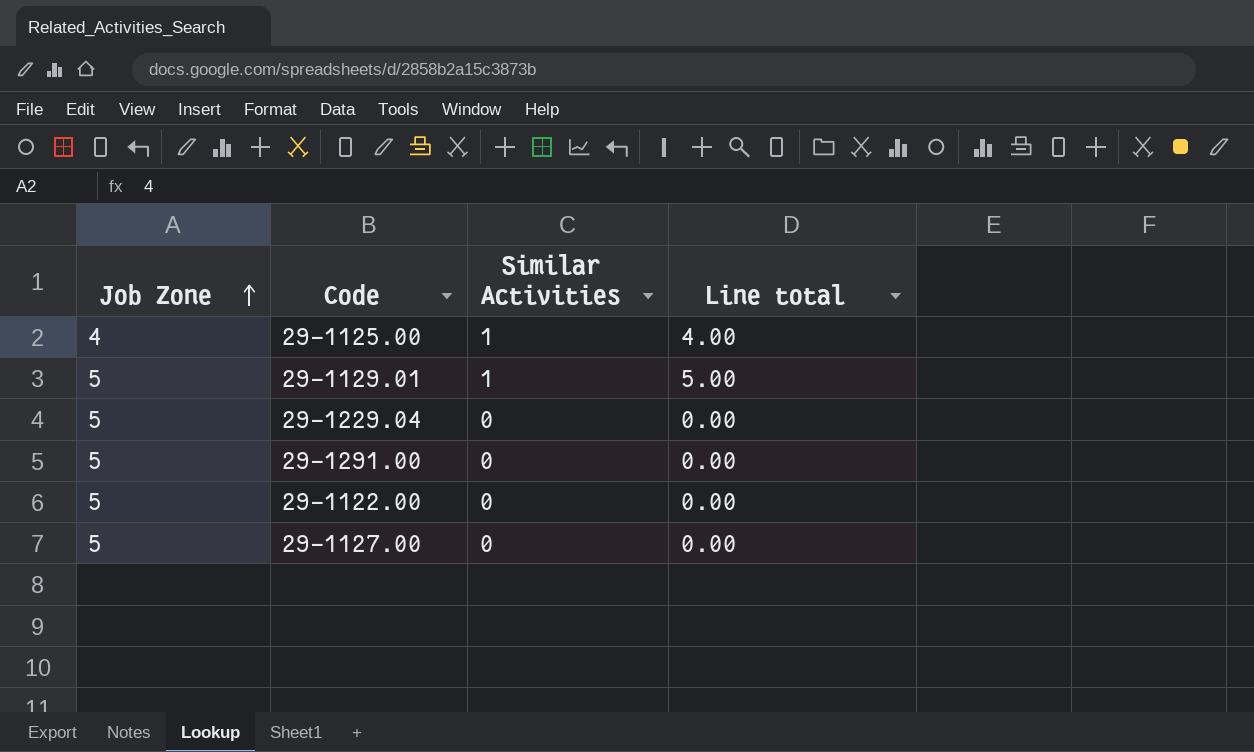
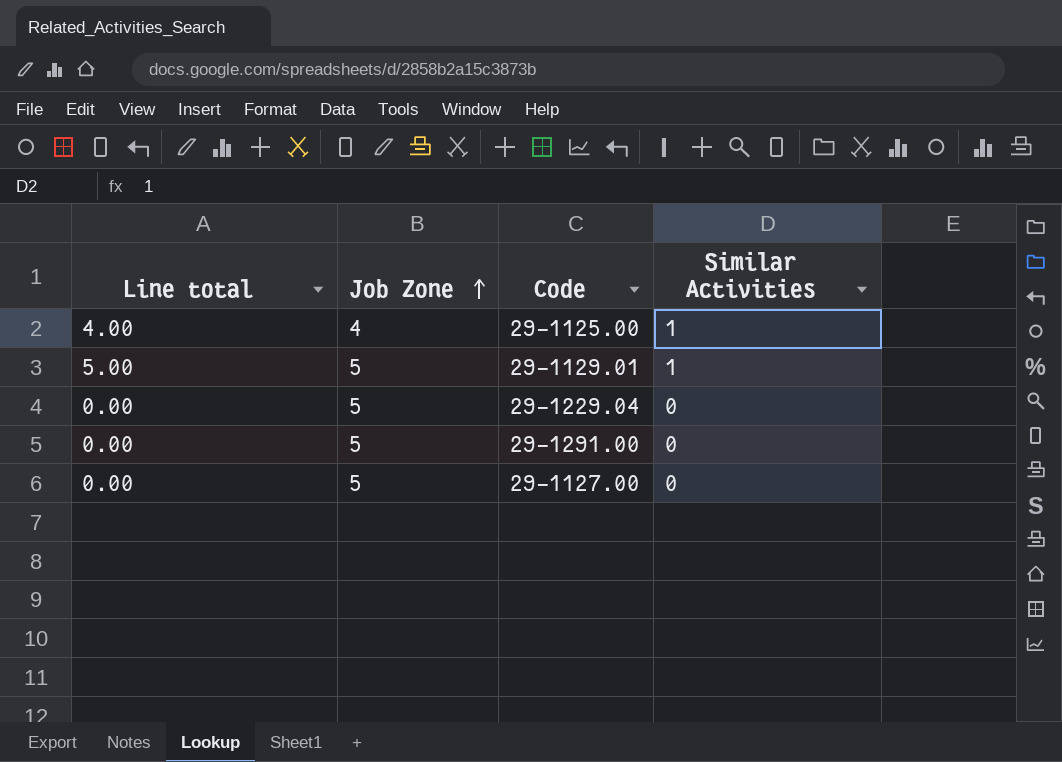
column Line total | position: 4 -> 1
row 29-1122.00: 5 | 0 | 0.00 -> none

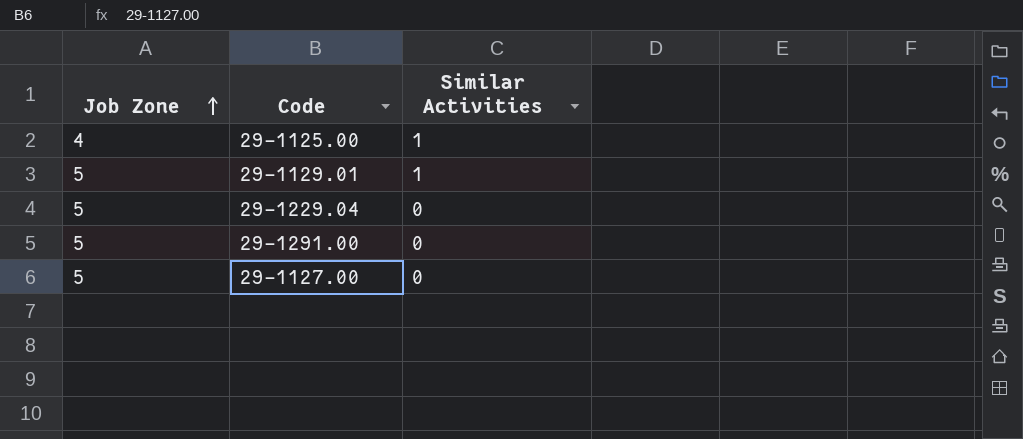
column Line total | formula: [Job Zone] * [Similar Activities] -> none

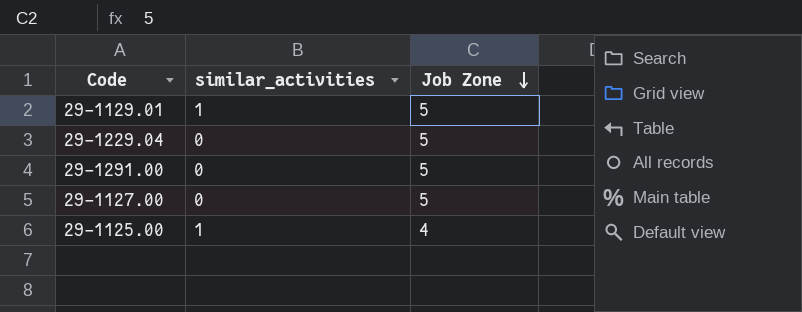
row order: Job Zone ascending -> Job Zone descending
column name: Similar Activities -> similar_activities
column Job Zone | position: 1 -> 3

